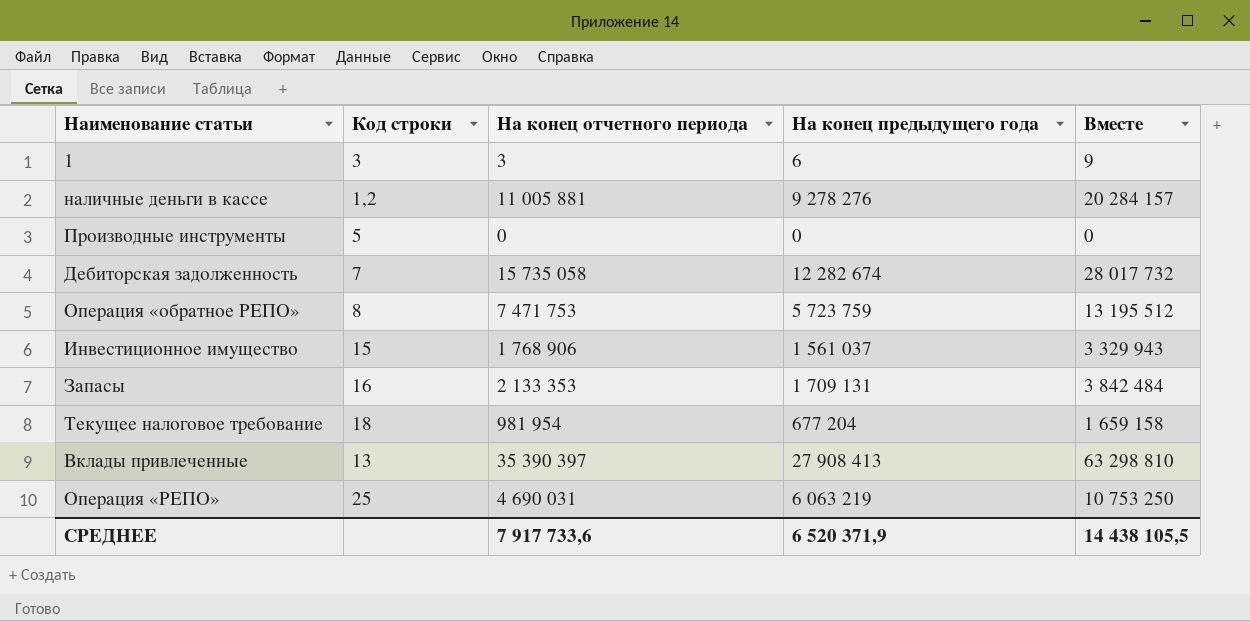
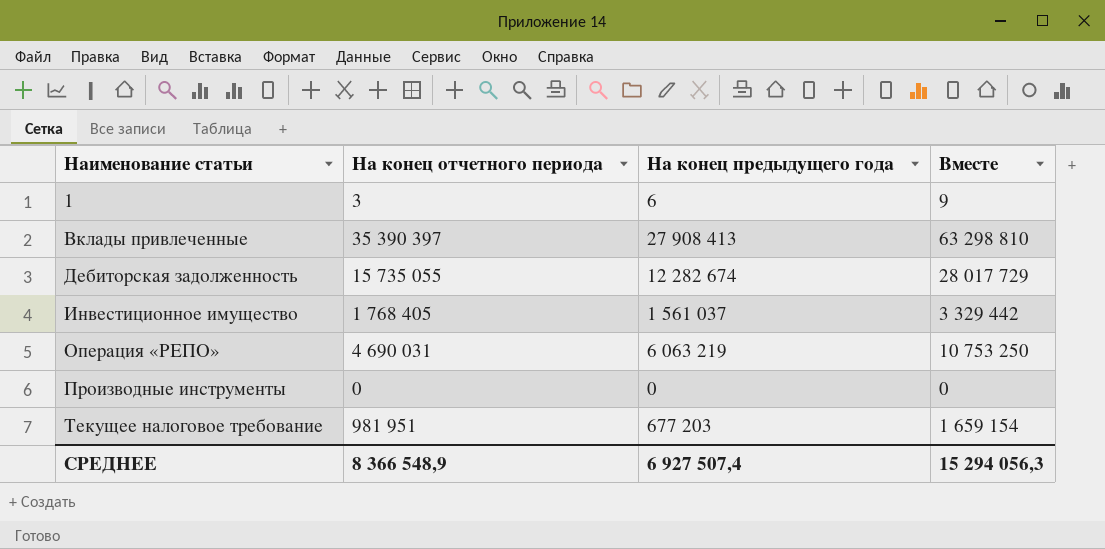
row order: none -> Наименование статьи ascending
column Код строки | position: 2 -> none
row наличные деньги в кассе: 1,2 | 11 005 881 | 9 278 276 | 20 284 157 -> none
row Операция «обратное РЕПО»: 8 | 7 471 753 | 5 723 759 | 13 195 512 -> none
row Запасы: 16 | 2 133 353 | 1 709 131 | 3 842 484 -> none
Дебиторская задолженность | На конец отчетного периода: 15 735 058 -> 15 735 055
Дебиторская задолженность | Вместе: 28 017 732 -> 28 017 729
Инвестиционное имущество | На конец отчетного периода: 1 768 906 -> 1 768 405
Инвестиционное имущество | Вместе: 3 329 943 -> 3 329 442
Текущее налоговое требование | На конец отчетного периода: 981 954 -> 981 951
Текущее налоговое требование | На конец предыдущего года: 677 204 -> 677 203
Текущее налоговое требование | Вместе: 1 659 158 -> 1 659 154
СРЕДНЕЕ | На конец отчетного периода: 7 917 733,6 -> 8 366 548,9
СРЕДНЕЕ | На конец предыдущего года: 6 520 371,9 -> 6 927 507,4
СРЕДНЕЕ | Вместе: 14 438 105,5 -> 15 294 056,3

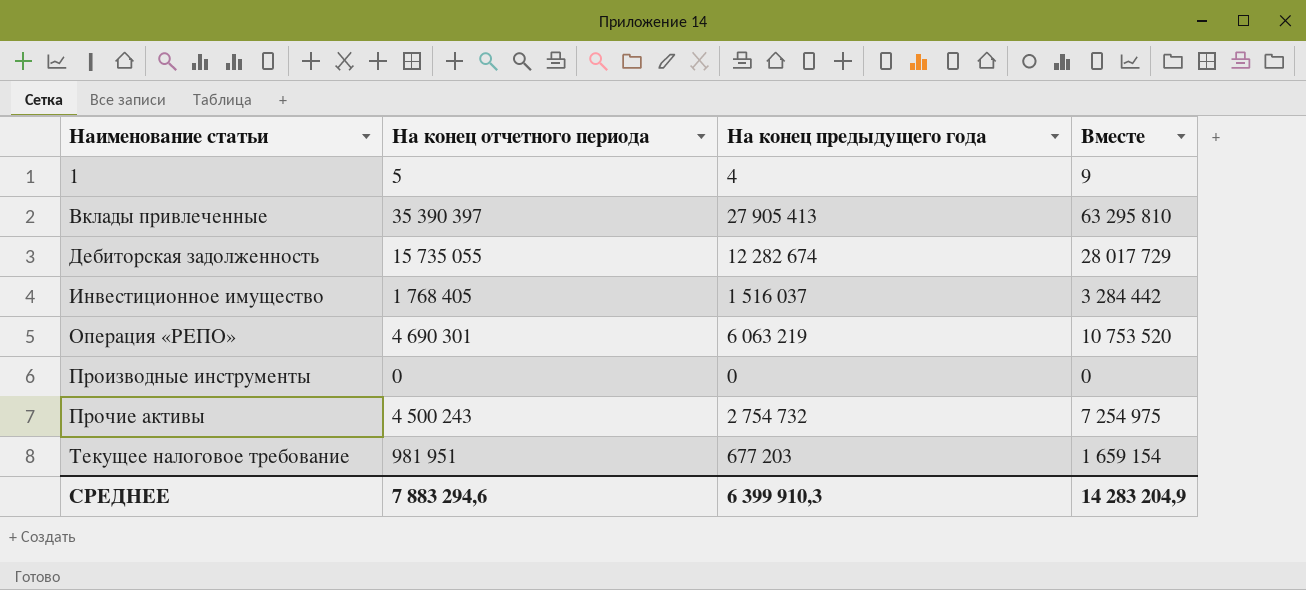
1 | На конец отчетного периода: 3 -> 5
1 | На конец предыдущего года: 6 -> 4
Вклады привлеченные | На конец предыдущего года: 27 908 413 -> 27 905 413
Вклады привлеченные | Вместе: 63 298 810 -> 63 295 810
Инвестиционное имущество | На конец предыдущего года: 1 561 037 -> 1 516 037
Инвестиционное имущество | Вместе: 3 329 442 -> 3 284 442
Операция «РЕПО» | На конец отчетного периода: 4 690 031 -> 4 690 301
Операция «РЕПО» | Вместе: 10 753 250 -> 10 753 520
row Прочие активы: none -> 4 500 243 | 2 754 732 | 7 254 975
СРЕДНЕЕ | На конец отчетного периода: 8 366 548,9 -> 7 883 294,6
СРЕДНЕЕ | На конец предыдущего года: 6 927 507,4 -> 6 399 910,3
СРЕДНЕЕ | Вместе: 15 294 056,3 -> 14 283 204,9

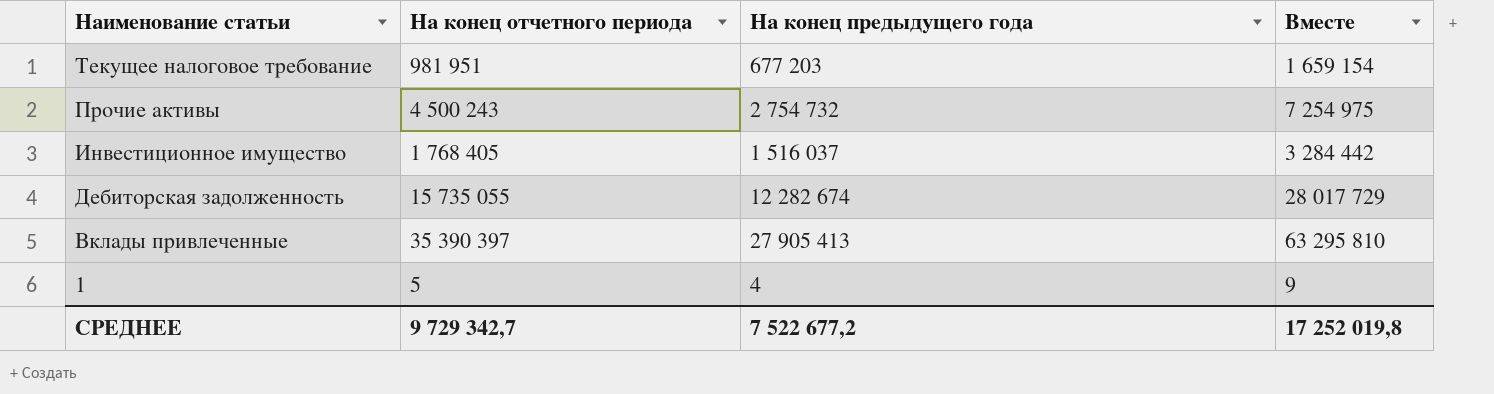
row order: Наименование статьи ascending -> Наименование статьи descending
row Операция «РЕПО»: 4 690 301 | 6 063 219 | 10 753 520 -> none
row Производные инструменты: 0 | 0 | 0 -> none
СРЕДНЕЕ | На конец отчетного периода: 7 883 294,6 -> 9 729 342,7
СРЕДНЕЕ | На конец предыдущего года: 6 399 910,3 -> 7 522 677,2
СРЕДНЕЕ | Вместе: 14 283 204,9 -> 17 252 019,8

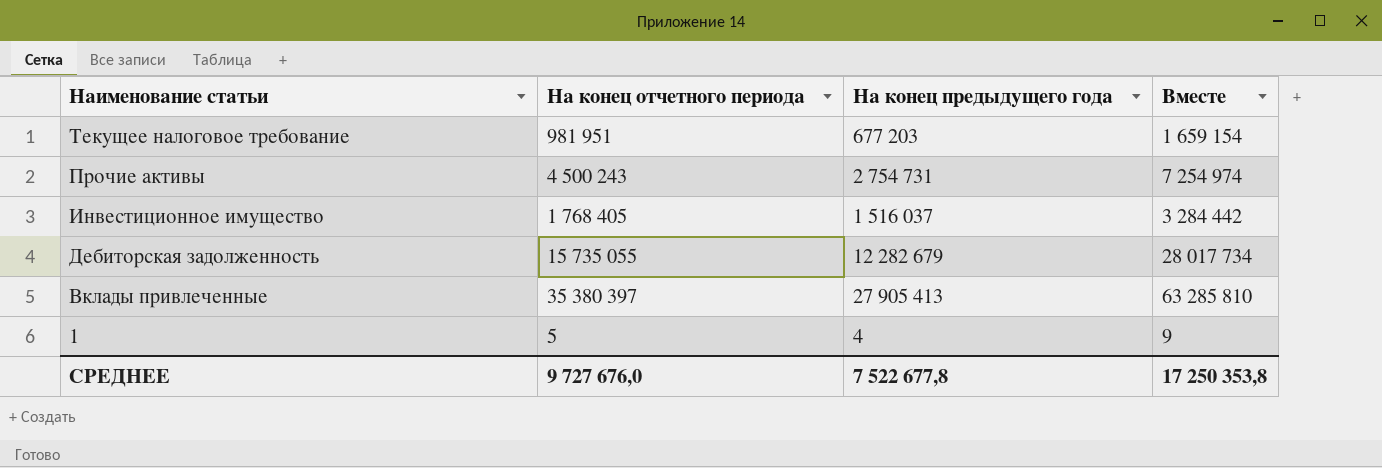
Прочие активы | На конец предыдущего года: 2 754 732 -> 2 754 731
Прочие активы | Вместе: 7 254 975 -> 7 254 974
Дебиторская задолженность | На конец предыдущего года: 12 282 674 -> 12 282 679
Дебиторская задолженность | Вместе: 28 017 729 -> 28 017 734
Вклады привлеченные | На конец отчетного периода: 35 390 397 -> 35 380 397
Вклады привлеченные | Вместе: 63 295 810 -> 63 285 810
СРЕДНЕЕ | На конец отчетного периода: 9 729 342,7 -> 9 727 676,0
СРЕДНЕЕ | На конец предыдущего года: 7 522 677,2 -> 7 522 677,8
СРЕДНЕЕ | Вместе: 17 252 019,8 -> 17 250 353,8

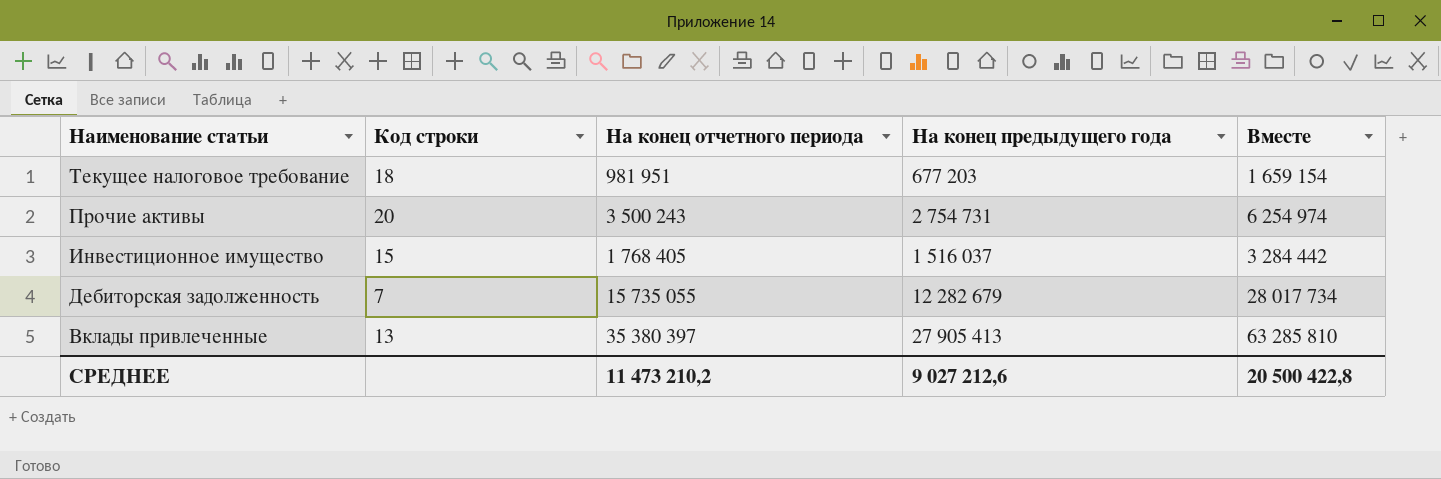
column Код строки | position: none -> 2
row 1: 5 | 4 | 9 -> none
Прочие активы | На конец отчетного периода: 4 500 243 -> 3 500 243
Прочие активы | Вместе: 7 254 974 -> 6 254 974
СРЕДНЕЕ | На конец отчетного периода: 9 727 676,0 -> 11 473 210,2
СРЕДНЕЕ | На конец предыдущего года: 7 522 677,8 -> 9 027 212,6
СРЕДНЕЕ | Вместе: 17 250 353,8 -> 20 500 422,8

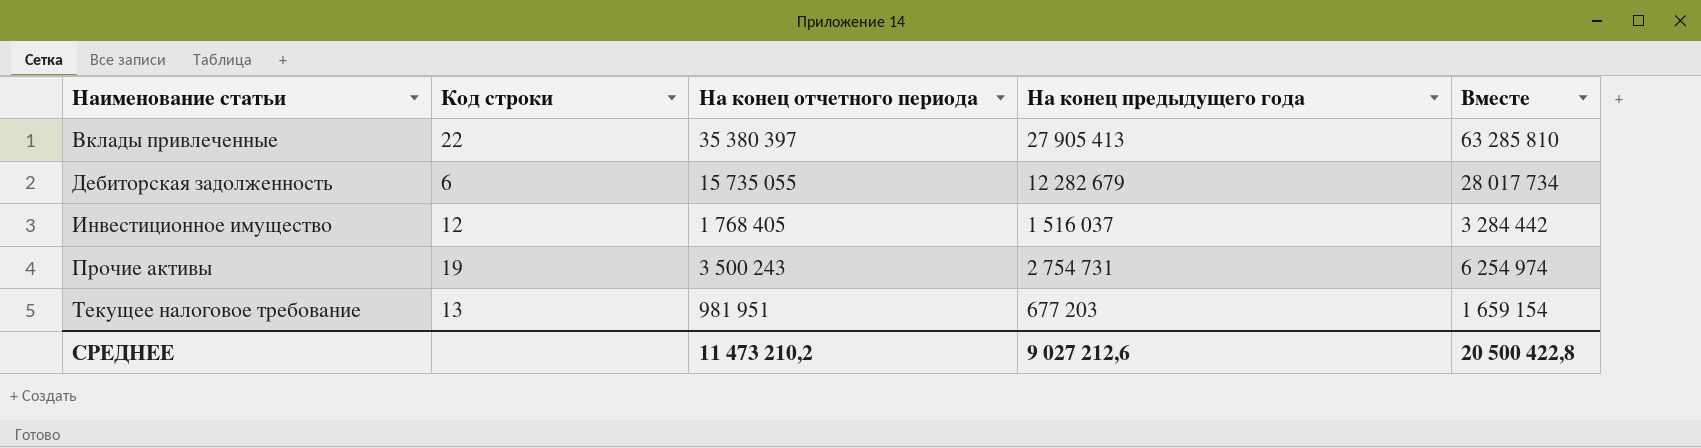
row order: Наименование статьи descending -> Наименование статьи ascending
Вклады привлеченные | Код строки: 13 -> 22
Дебиторская задолженность | Код строки: 7 -> 6
Инвестиционное имущество | Код строки: 15 -> 12
Прочие активы | Код строки: 20 -> 19
Текущее налоговое требование | Код строки: 18 -> 13

